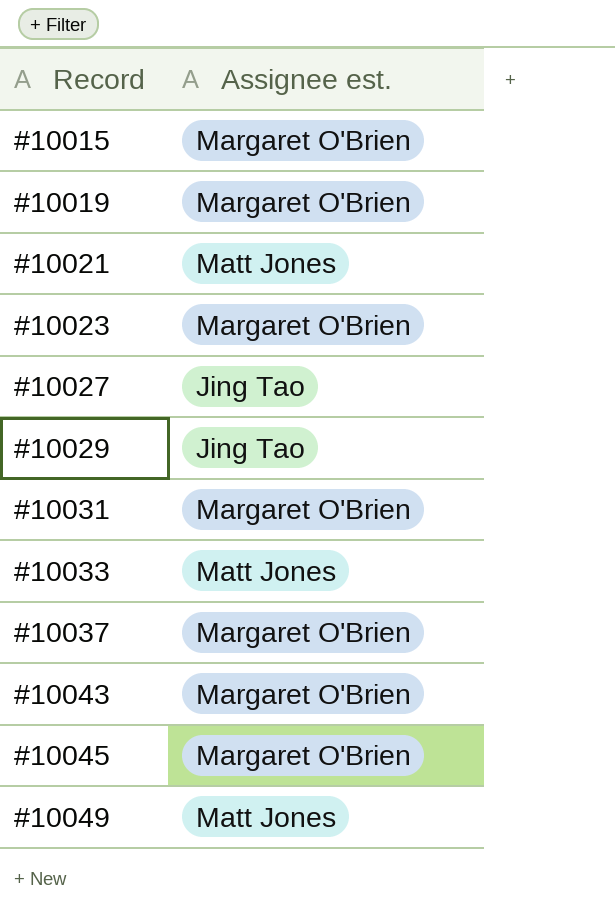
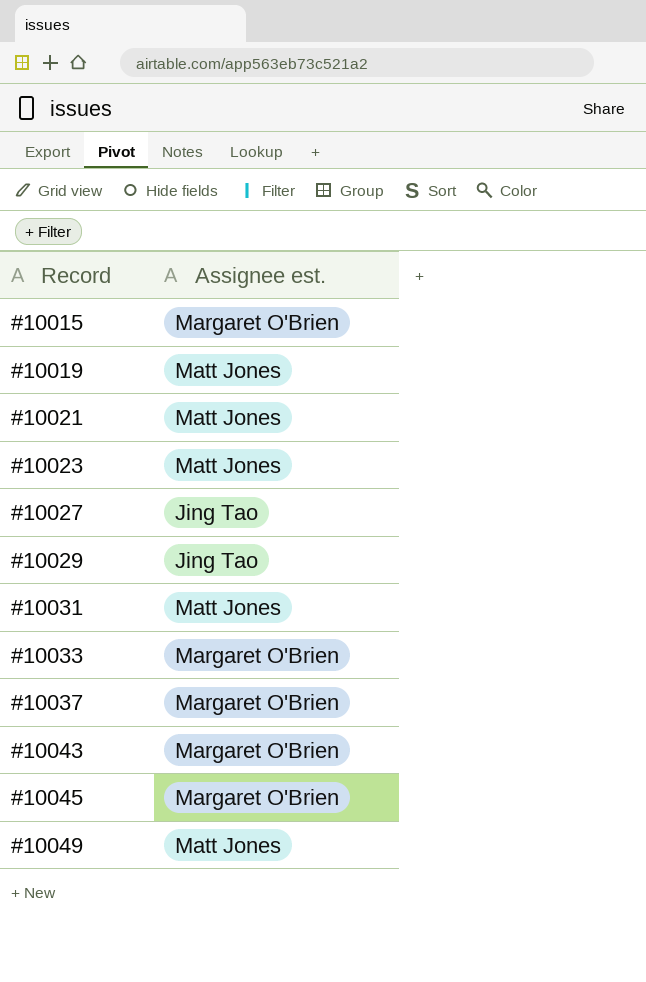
#10019 | Assignee est.: Margaret O'Brien -> Matt Jones
#10023 | Assignee est.: Margaret O'Brien -> Matt Jones
#10031 | Assignee est.: Margaret O'Brien -> Matt Jones
#10033 | Assignee est.: Matt Jones -> Margaret O'Brien

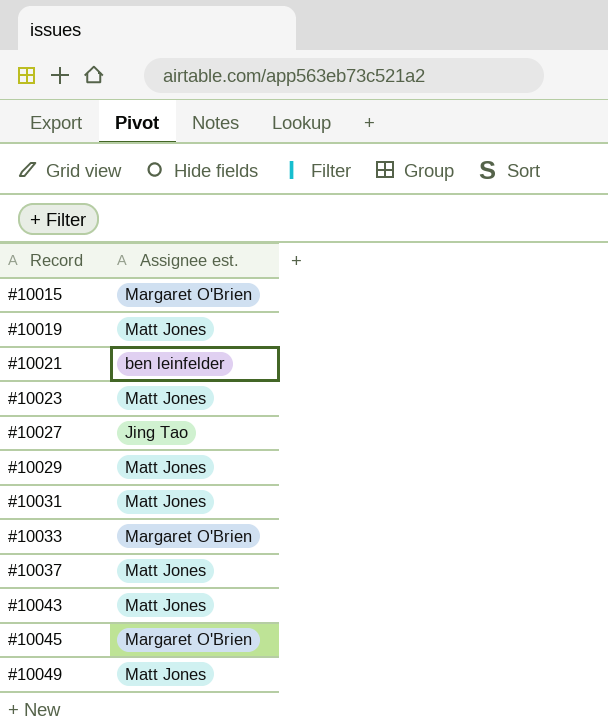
#10021 | Assignee est.: Matt Jones -> ben leinfelder
#10029 | Assignee est.: Jing Tao -> Matt Jones
#10037 | Assignee est.: Margaret O'Brien -> Matt Jones
#10043 | Assignee est.: Margaret O'Brien -> Matt Jones

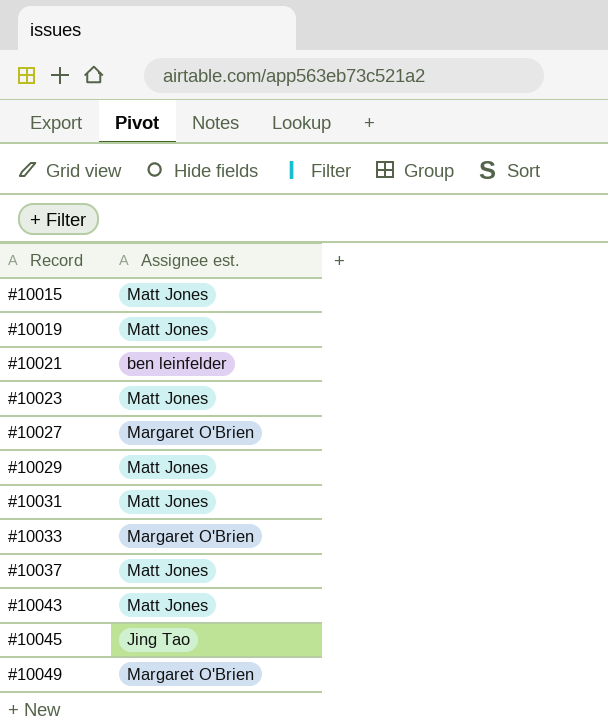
#10015 | Assignee est.: Margaret O'Brien -> Matt Jones
#10027 | Assignee est.: Jing Tao -> Margaret O'Brien
#10045 | Assignee est.: Margaret O'Brien -> Jing Tao
#10049 | Assignee est.: Matt Jones -> Margaret O'Brien

